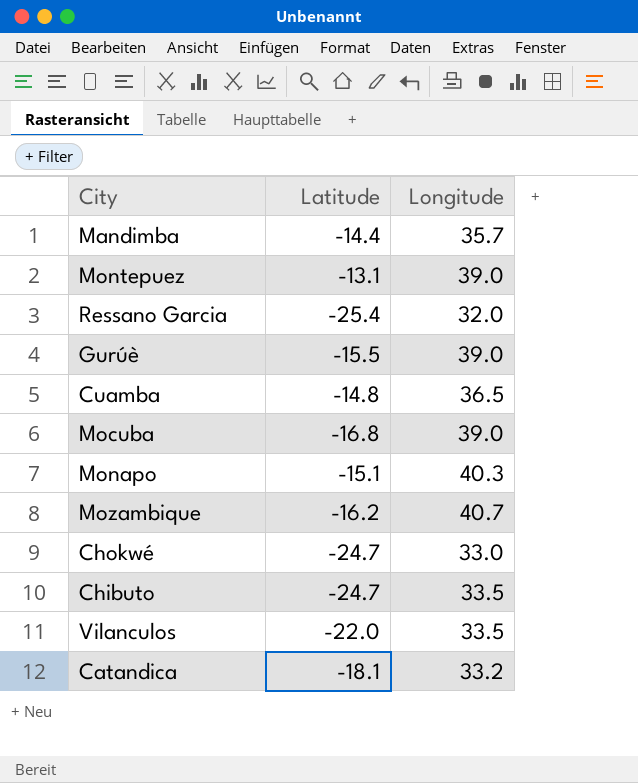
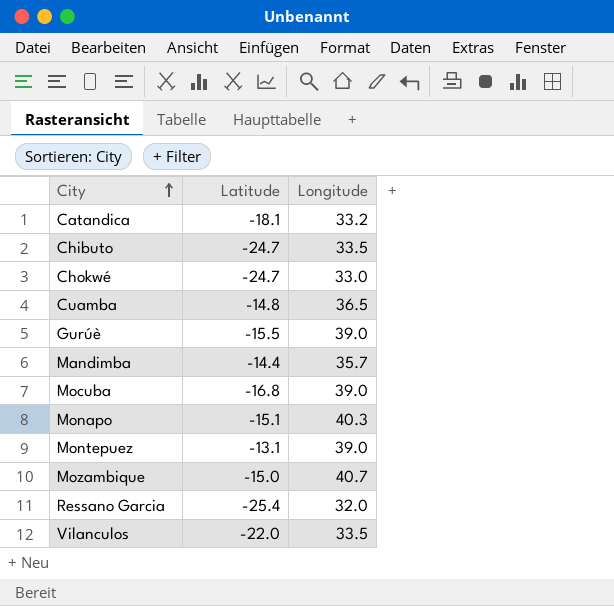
row order: none -> City ascending
Mozambique | Latitude: -16.2 -> -15.0

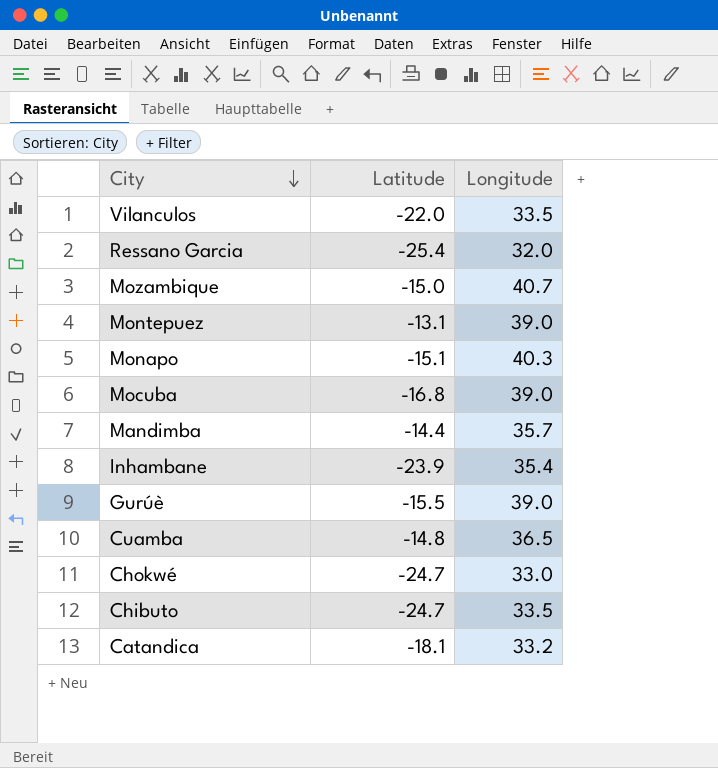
row order: City ascending -> City descending
row Inhambane: none -> -23.9 | 35.4

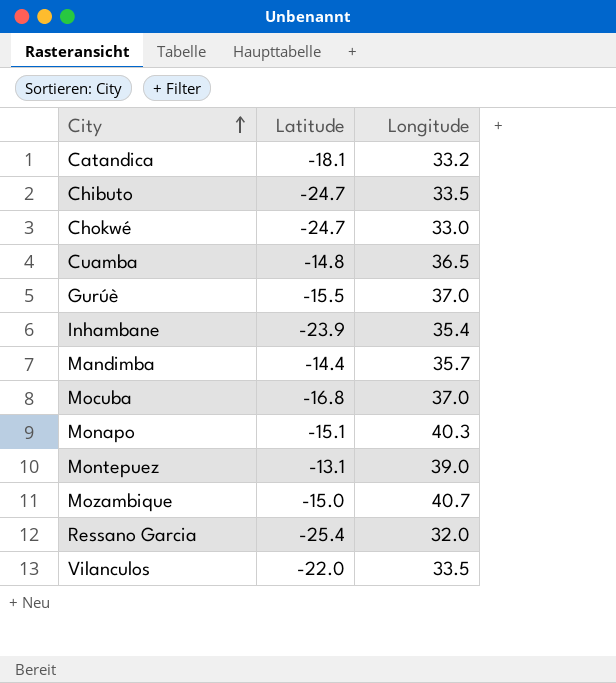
row order: City descending -> City ascending
Gurúè | Longitude: 39.0 -> 37.0
Mocuba | Longitude: 39.0 -> 37.0

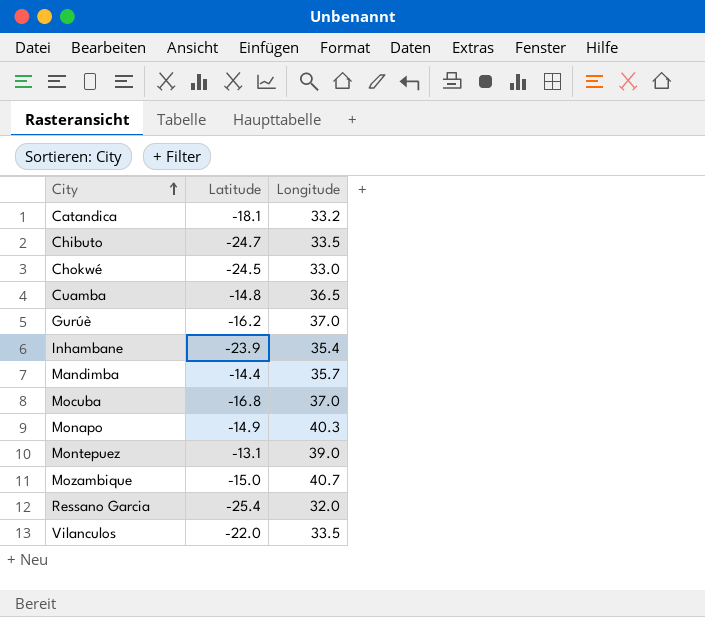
Chokwé | Latitude: -24.7 -> -24.5
Gurúè | Latitude: -15.5 -> -16.2
Monapo | Latitude: -15.1 -> -14.9

